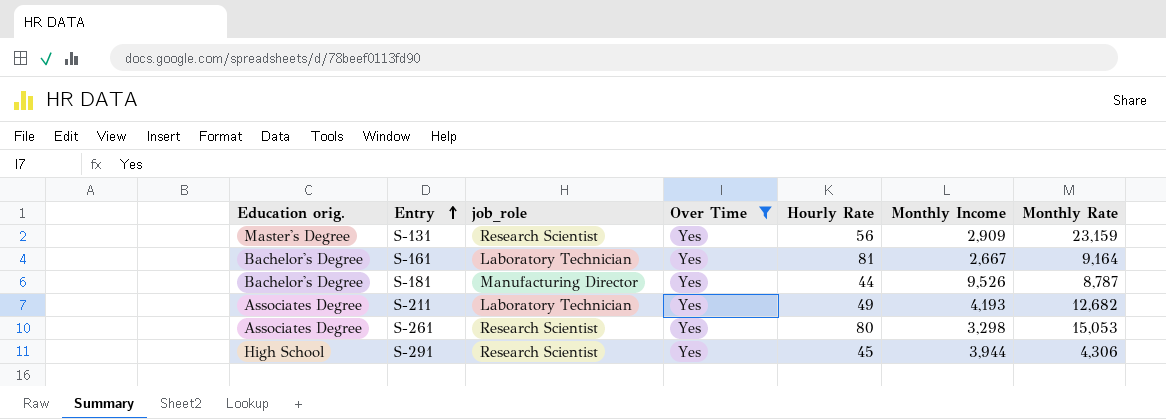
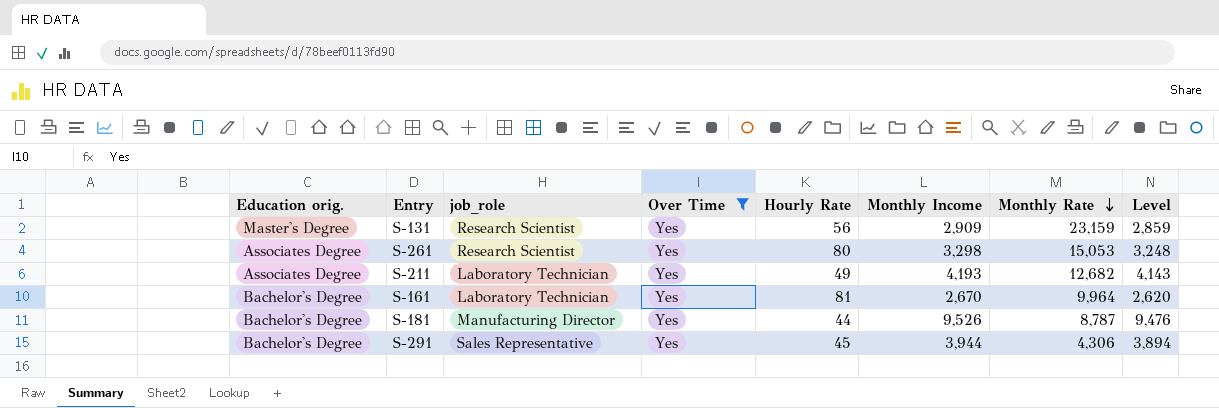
row order: Entry ascending -> Monthly Rate descending
column Level | formula: none -> [Monthly Income] - 50
S-161 | Monthly Income: 2,667 -> 2,670
S-161 | Monthly Rate: 9,164 -> 9,964
S-291 | Education orig.: High School -> Bachelor's Degree
S-291 | job_role: Research Scientist -> Sales Representative

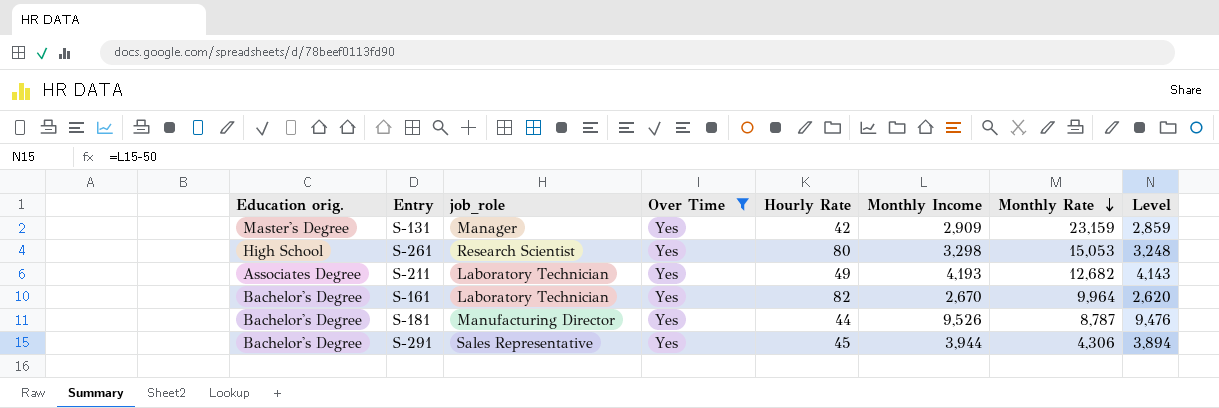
S-131 | job_role: Research Scientist -> Manager
S-131 | Hourly Rate: 56 -> 42
S-261 | Education orig.: Associates Degree -> High School
S-161 | Hourly Rate: 81 -> 82

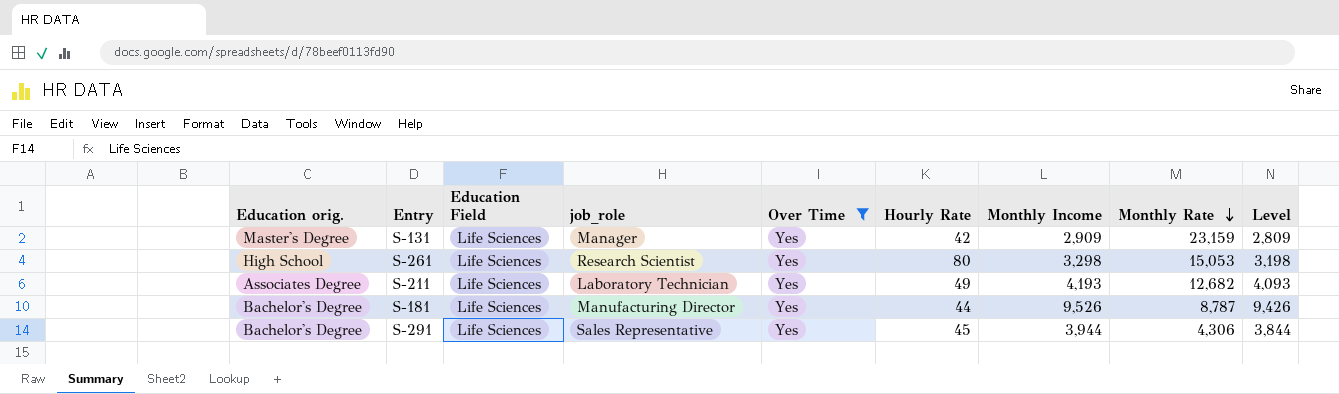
column Education Field | position: none -> 3
column Level | formula: [Monthly Income] - 50 -> [Monthly Income] - 100
row S-161: Bachelor's Degree | Laboratory Technician | Yes | 82 | 2,670 | 9,964 | 2,620 -> none

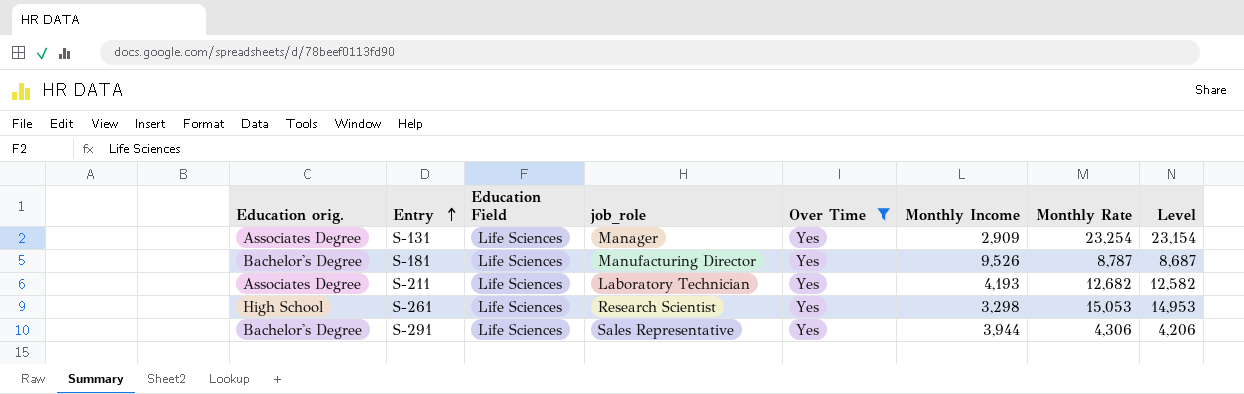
row order: Monthly Rate descending -> Entry ascending
column Hourly Rate | position: 6 -> none
column Level | formula: [Monthly Income] - 100 -> [Monthly Rate] - 100
S-131 | Education orig.: Master's Degree -> Associates Degree
S-131 | Monthly Rate: 23,159 -> 23,254

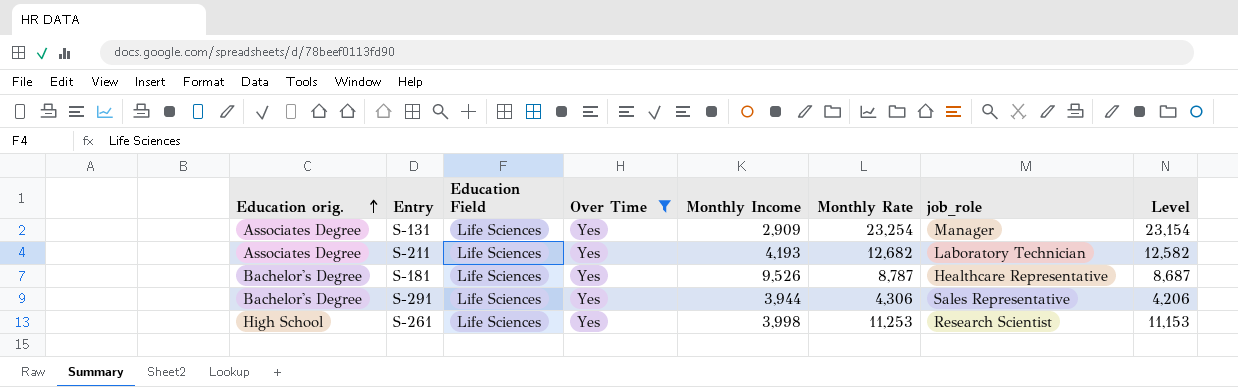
row order: Entry ascending -> Education orig. ascending
column job_role | position: 4 -> 7
S-181 | job_role: Manufacturing Director -> Healthcare Representative
S-261 | Monthly Income: 3,298 -> 3,998
S-261 | Monthly Rate: 15,053 -> 11,253
S-261 | Level: 14,953 -> 11,153

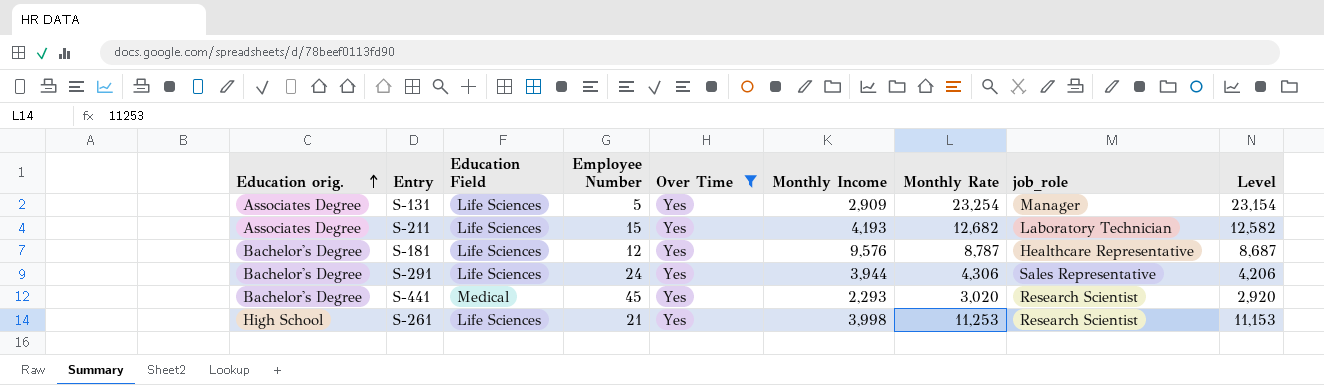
column Employee Number | position: none -> 4
S-181 | Monthly Income: 9,526 -> 9,576
row S-441: none -> Bachelor's Degree | Medical | 45 | Yes | 2,293 | 3,020 | Research Scientist | 2,920

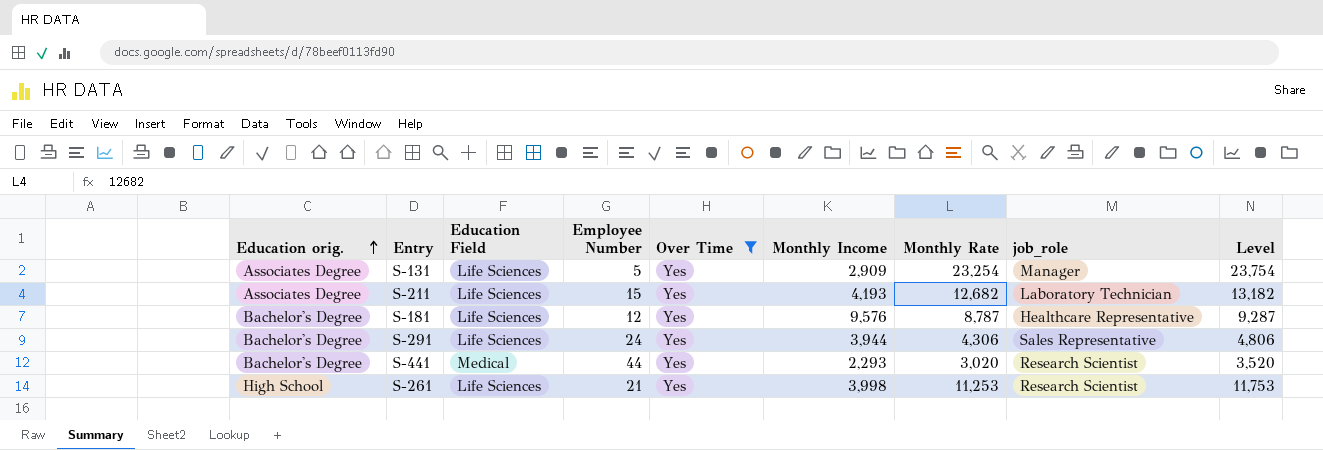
column Level | formula: [Monthly Rate] - 100 -> [Monthly Rate] + 500
S-441 | Employee Number: 45 -> 44

